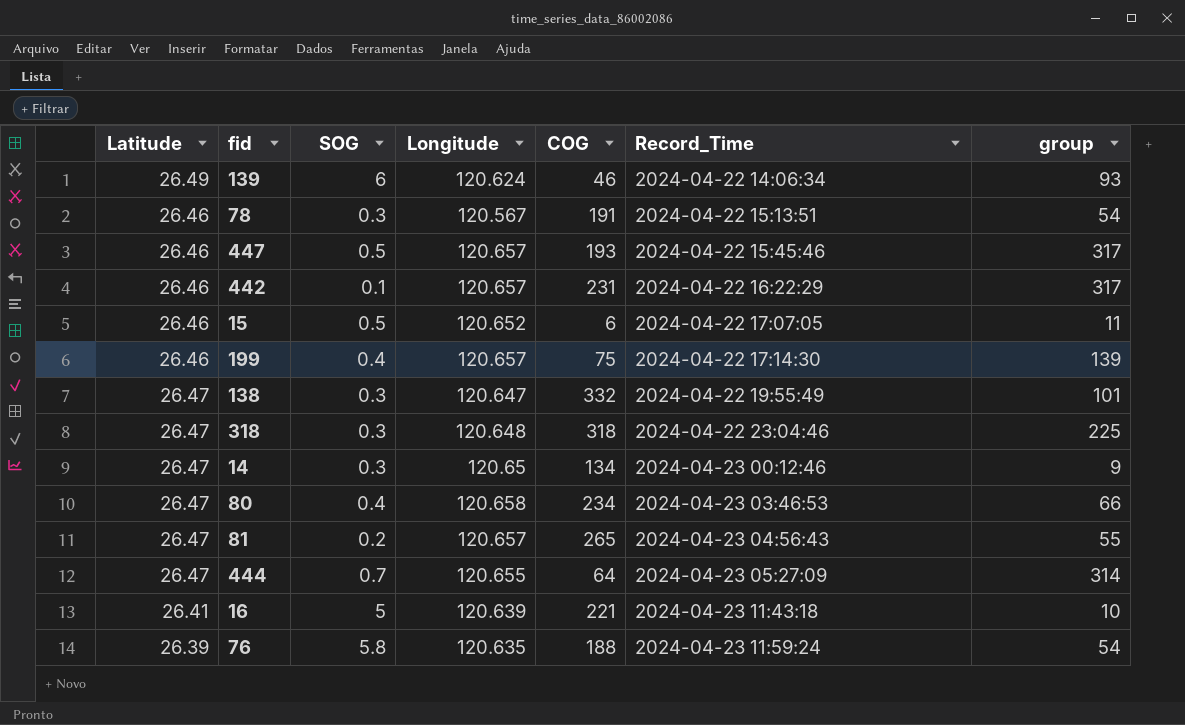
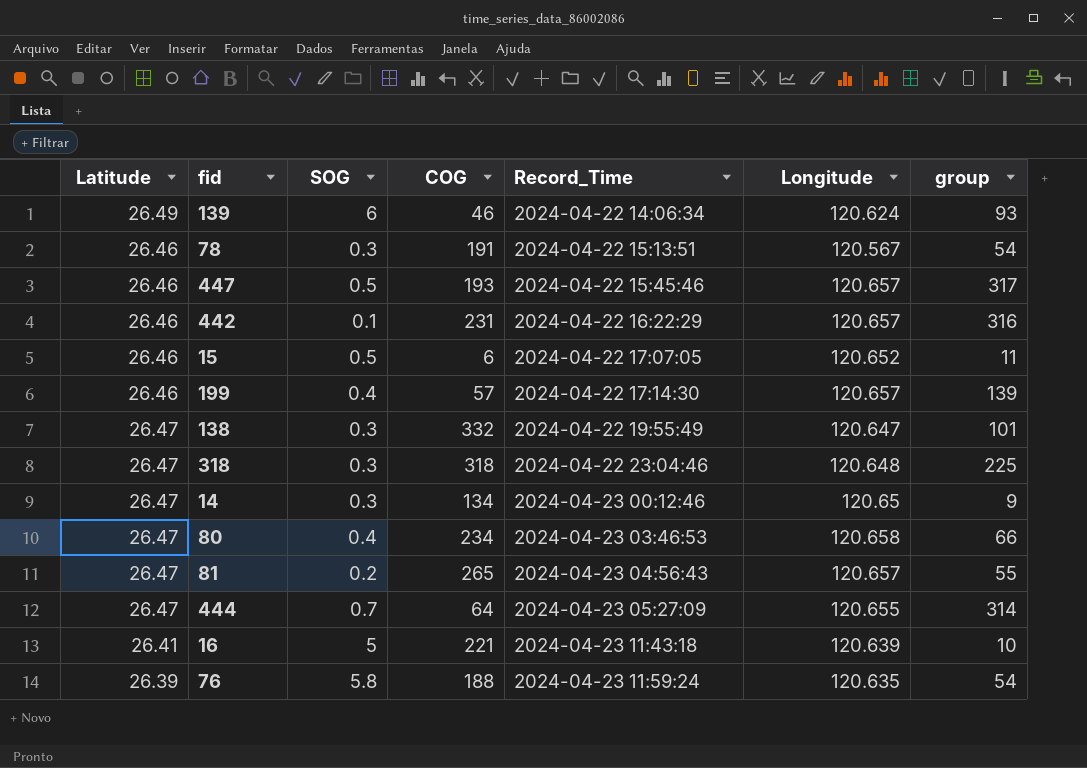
column Longitude | position: 4 -> 6
442 | group: 317 -> 316
199 | COG: 75 -> 57

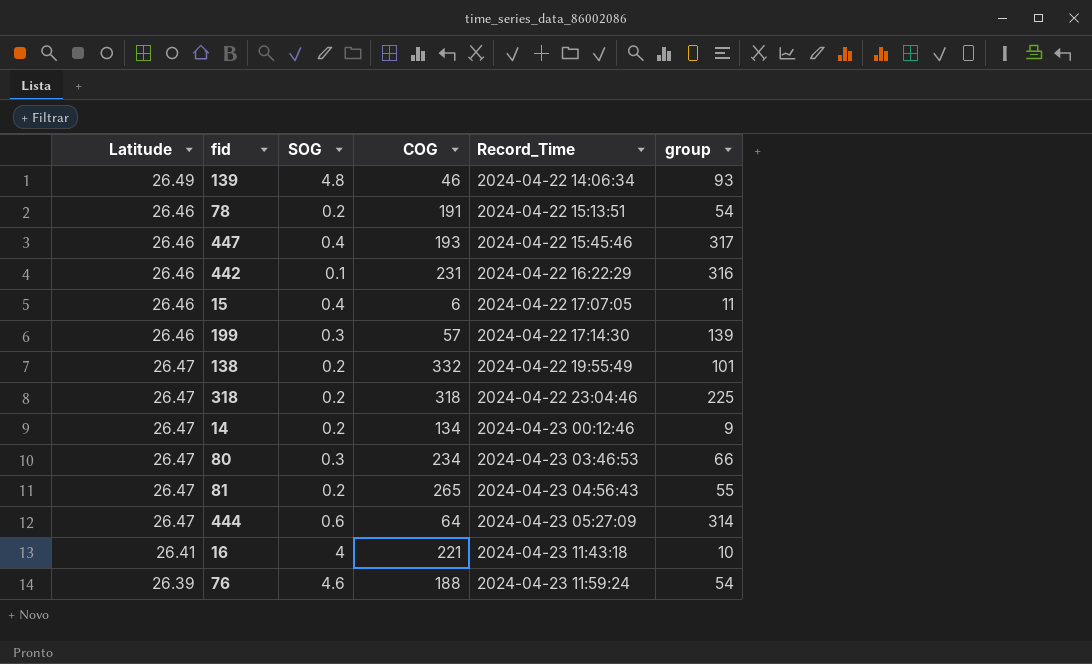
column Longitude | position: 6 -> none
139 | SOG: 6 -> 4.8
78 | SOG: 0.3 -> 0.2
447 | SOG: 0.5 -> 0.4
15 | SOG: 0.5 -> 0.4
199 | SOG: 0.4 -> 0.3
138 | SOG: 0.3 -> 0.2
318 | SOG: 0.3 -> 0.2
14 | SOG: 0.3 -> 0.2
80 | SOG: 0.4 -> 0.3
444 | SOG: 0.7 -> 0.6
16 | SOG: 5 -> 4
76 | SOG: 5.8 -> 4.6

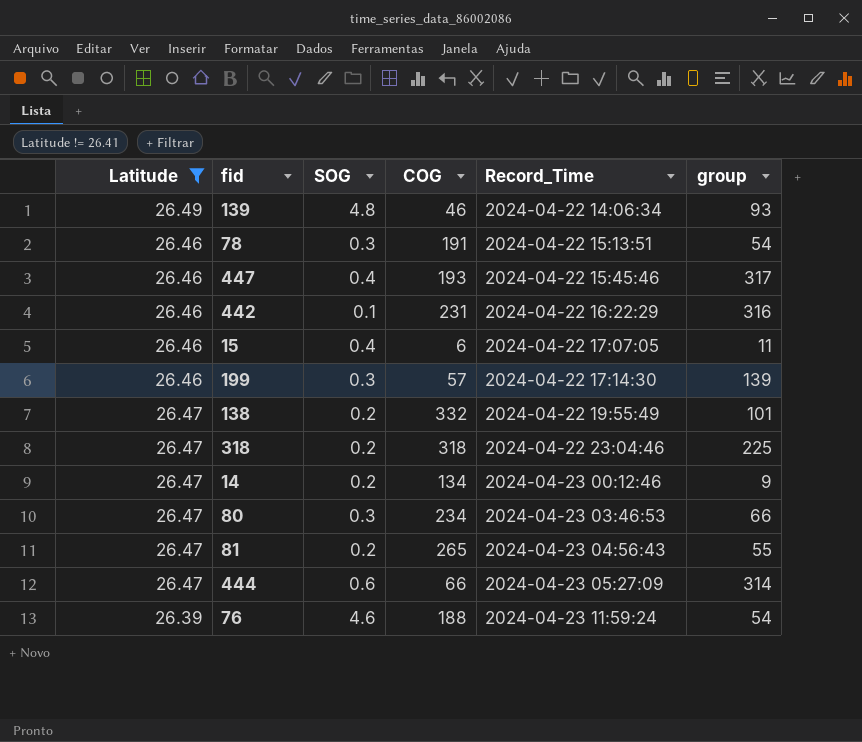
filter: none -> Latitude != 26.41
78 | SOG: 0.2 -> 0.3
444 | COG: 64 -> 66

